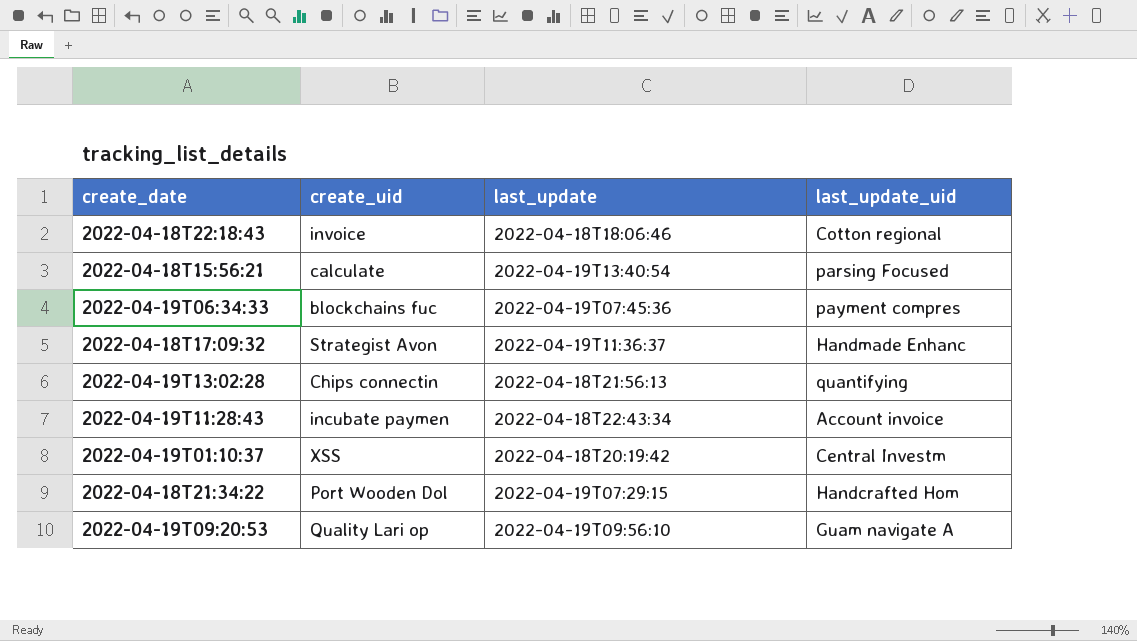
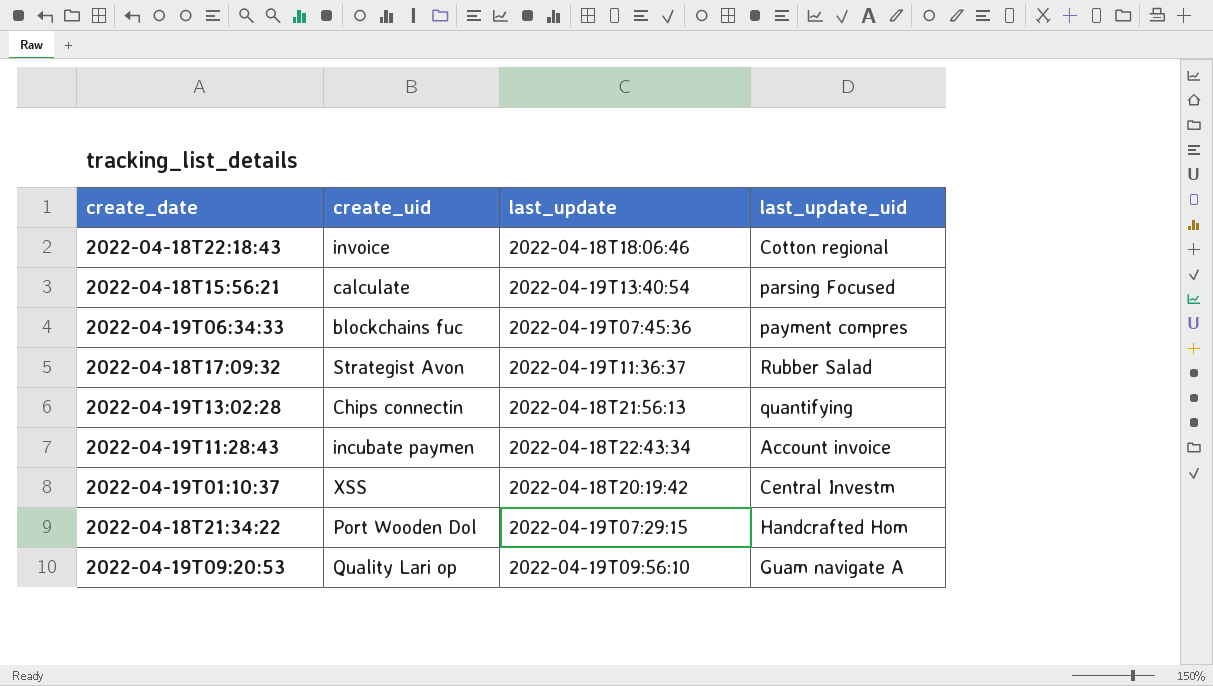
2022-04-18T17:09:32 | last_update_uid: Handmade Enhanc -> Rubber Salad

